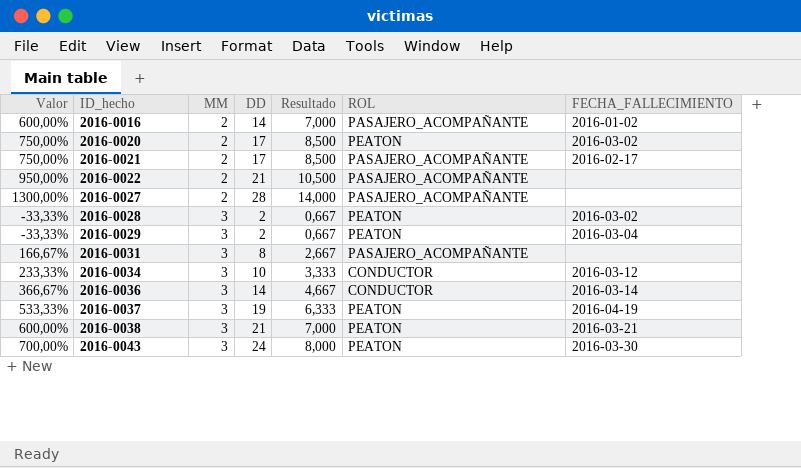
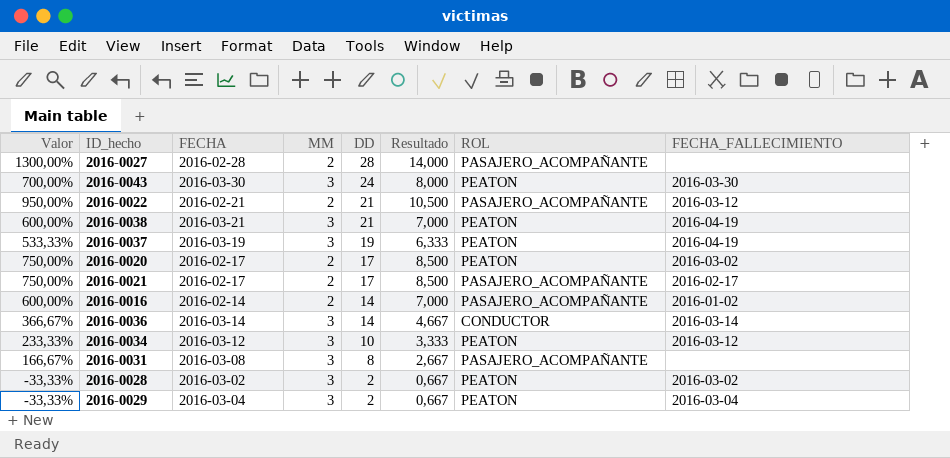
row order: ID_hecho ascending -> DD descending
column FECHA | position: none -> 3
2016-0022 | FECHA_FALLECIMIENTO: none -> 2016-03-12
2016-0038 | FECHA_FALLECIMIENTO: 2016-03-21 -> 2016-04-19
2016-0034 | ROL: CONDUCTOR -> PEATON

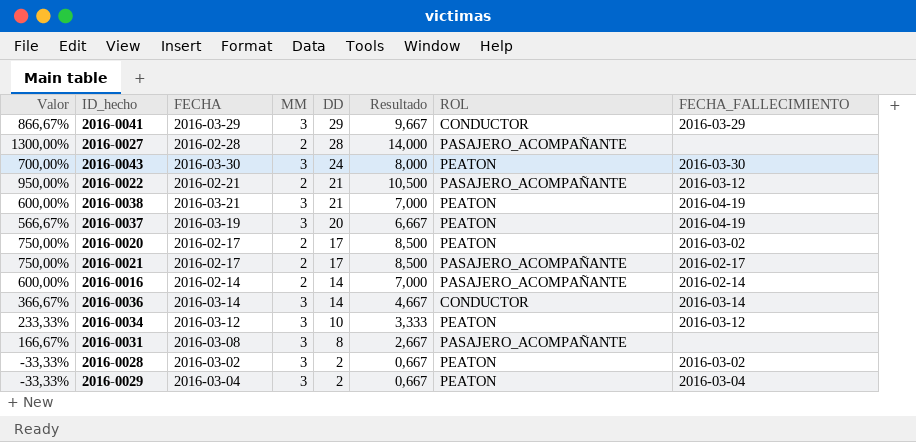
row 2016-0041: none -> 866,67% | 2016-03-29 | 3 | 29 | 9,667 | CONDUCTOR | 2016-03-29
2016-0037 | Valor: 533,33% -> 566,67%
2016-0037 | DD: 19 -> 20
2016-0037 | Resultado: 6,333 -> 6,667
2016-0016 | FECHA_FALLECIMIENTO: 2016-01-02 -> 2016-02-14

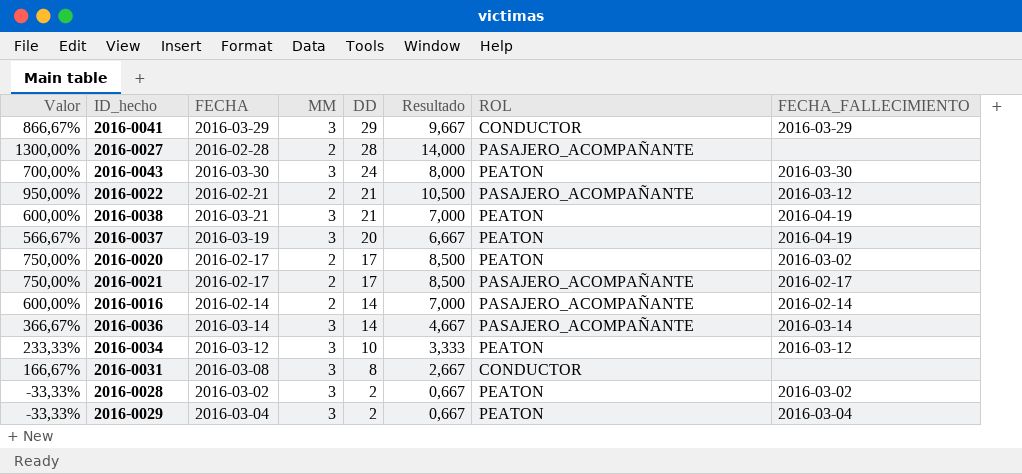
2016-0036 | ROL: CONDUCTOR -> PASAJERO_ACOMPAÑANTE
2016-0031 | ROL: PASAJERO_ACOMPAÑANTE -> CONDUCTOR

